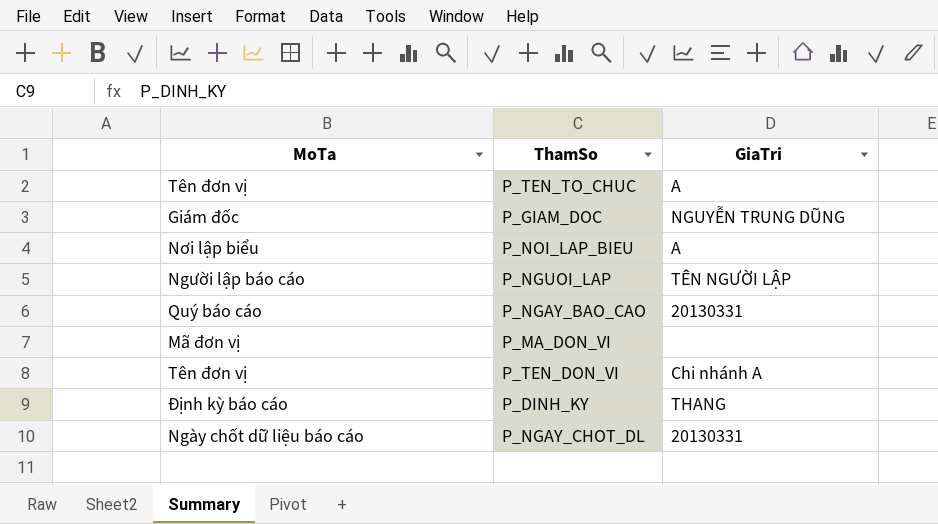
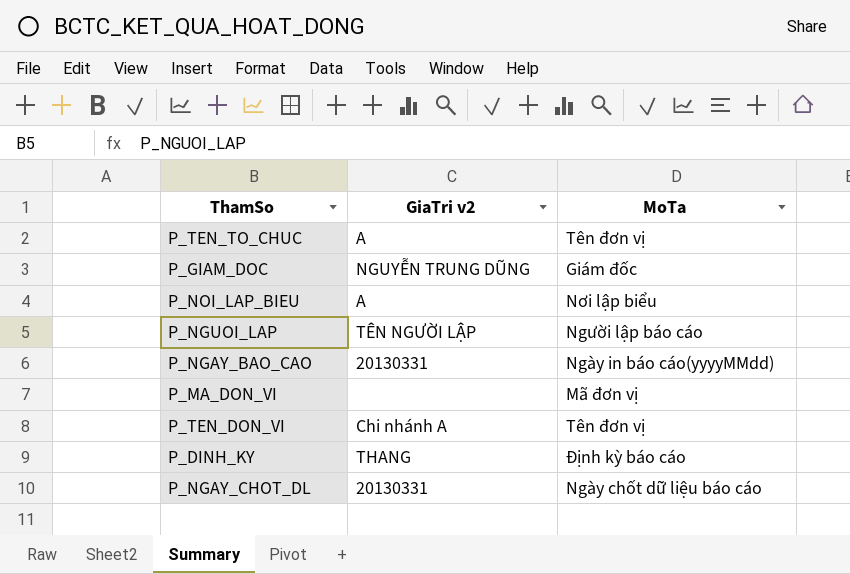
column name: GiaTri -> GiaTri v2
column MoTa | position: 1 -> 3
P_NGAY_BAO_CAO | MoTa: Quý báo cáo -> Ngày in báo cáo(yyyyMMdd)

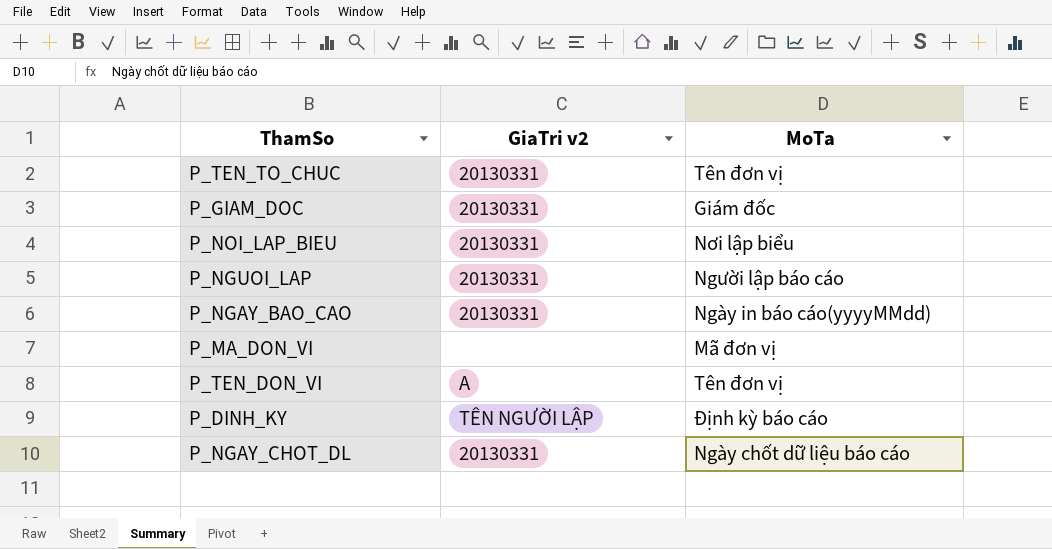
P_TEN_TO_CHUC | GiaTri v2: A -> 20130331
P_GIAM_DOC | GiaTri v2: NGUYỄN TRUNG DŨNG -> 20130331
P_NOI_LAP_BIEU | GiaTri v2: A -> 20130331
P_NGUOI_LAP | GiaTri v2: TÊN NGƯỜI LẬP -> 20130331
P_TEN_DON_VI | GiaTri v2: Chi nhánh A -> A
P_DINH_KY | GiaTri v2: THANG -> TÊN NGƯỜI LẬP

